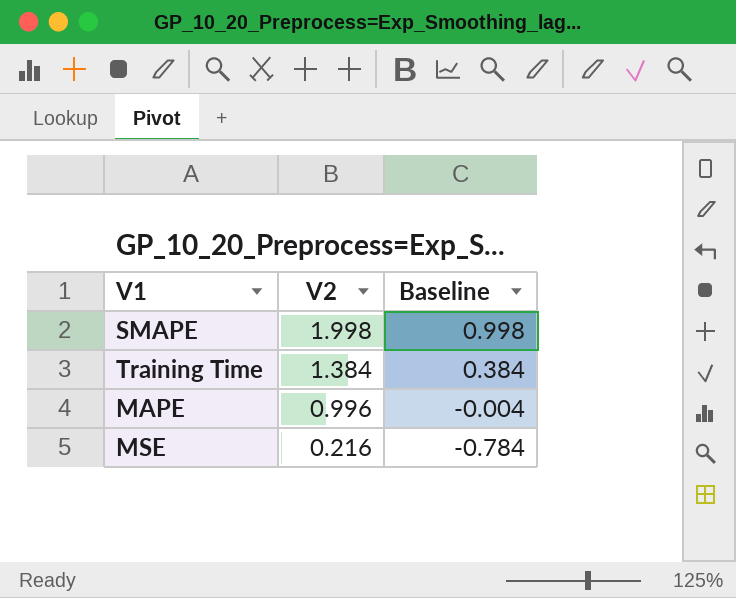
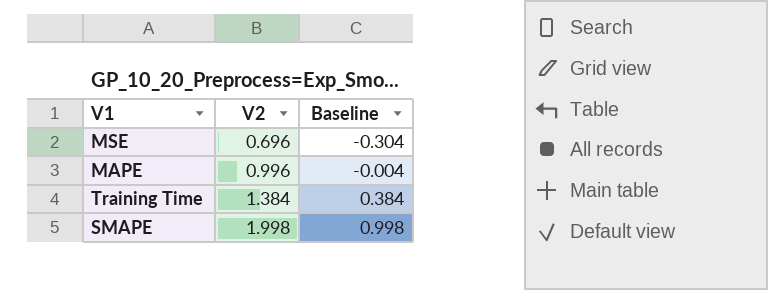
row order: V2 descending -> V2 ascending
MSE | V2: 0.216 -> 0.696
MSE | Baseline: -0.784 -> -0.304

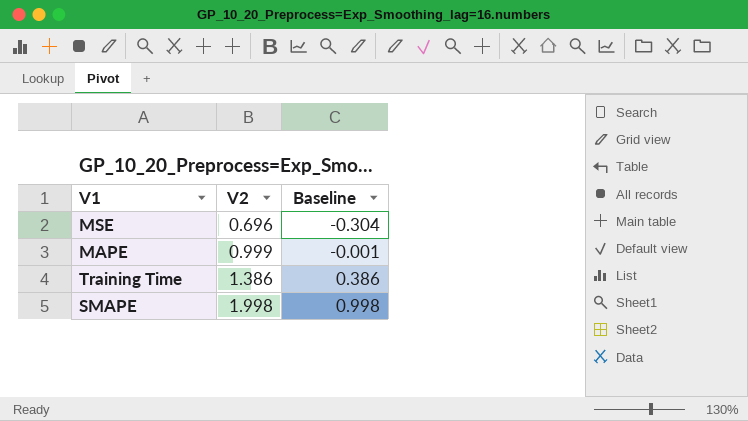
MAPE | V2: 0.996 -> 0.999
MAPE | Baseline: -0.004 -> -0.001
Training Time | V2: 1.384 -> 1.386
Training Time | Baseline: 0.384 -> 0.386

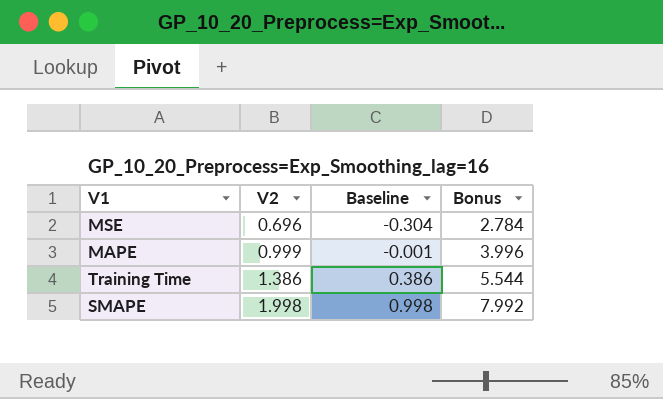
column Bonus | formula: none -> [V2] * 4

